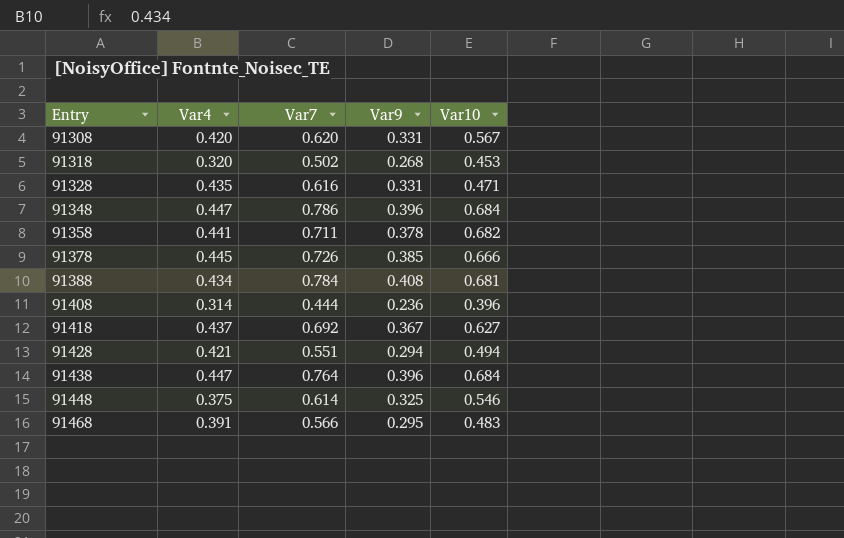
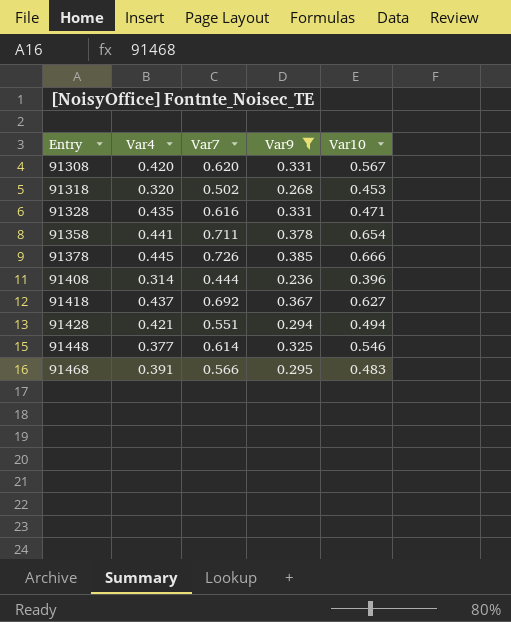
filter: none -> Var9 <= 0.385
91358 | Var10: 0.682 -> 0.654
91448 | Var4: 0.375 -> 0.377

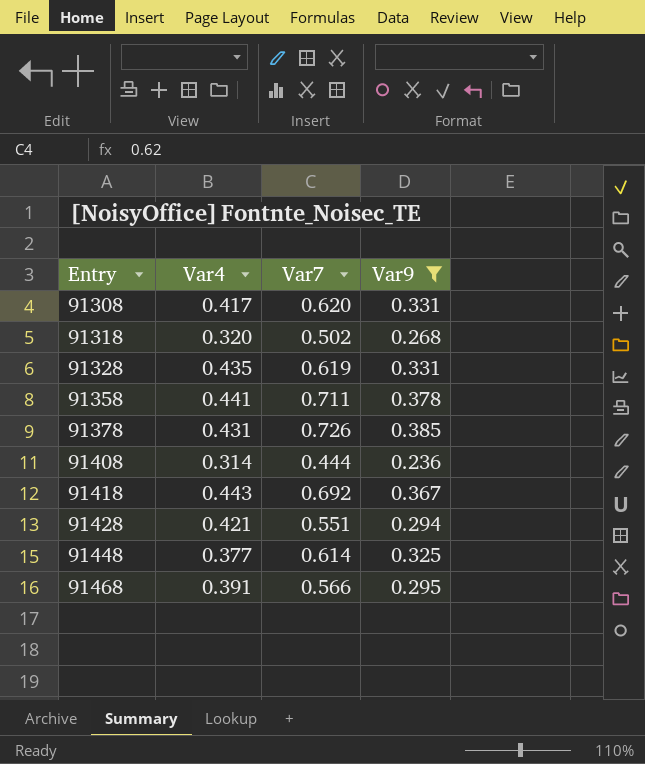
column Var10 | position: 5 -> none
91308 | Var4: 0.420 -> 0.417
91328 | Var7: 0.616 -> 0.619
91378 | Var4: 0.445 -> 0.431
91418 | Var4: 0.437 -> 0.443

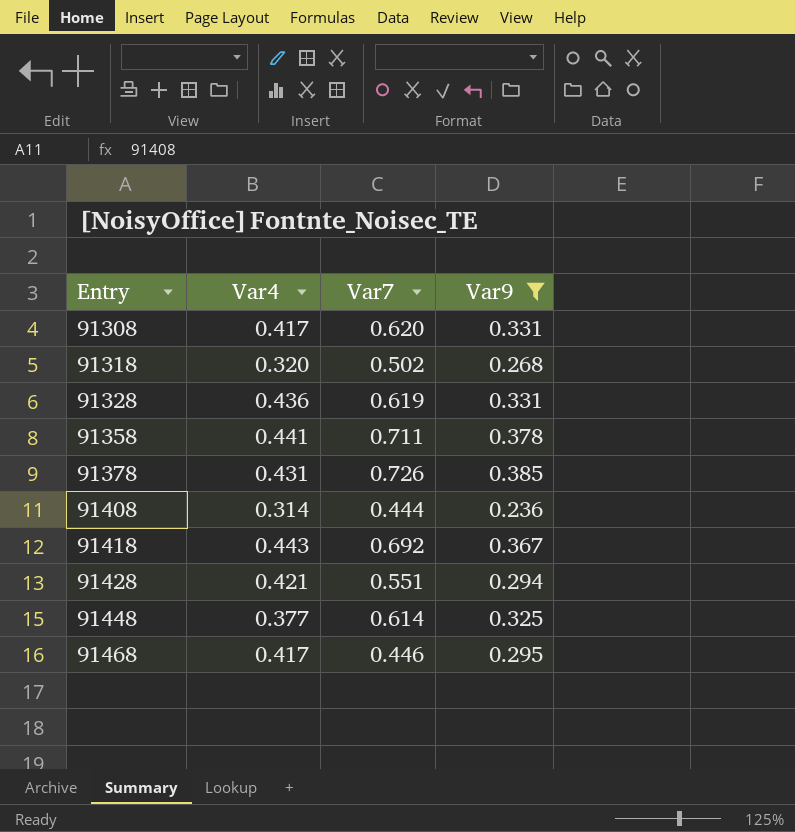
91328 | Var4: 0.435 -> 0.436
91468 | Var4: 0.391 -> 0.417
91468 | Var7: 0.566 -> 0.446

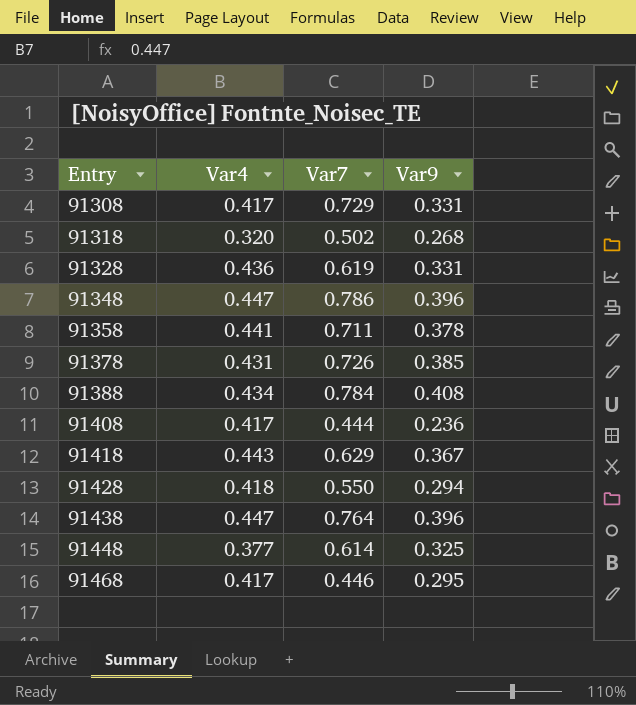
filter: Var9 <= 0.385 -> none
91308 | Var7: 0.620 -> 0.729
91408 | Var4: 0.314 -> 0.417
91418 | Var7: 0.692 -> 0.629
91428 | Var4: 0.421 -> 0.418
91428 | Var7: 0.551 -> 0.550

